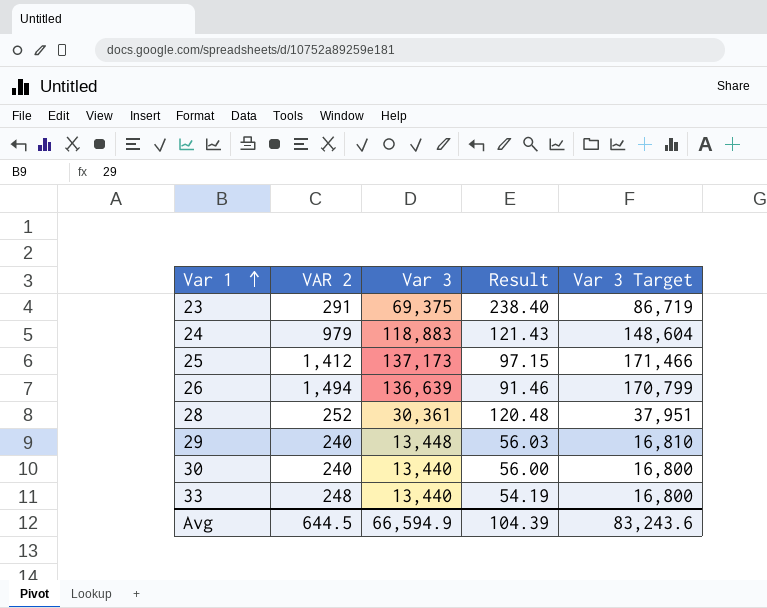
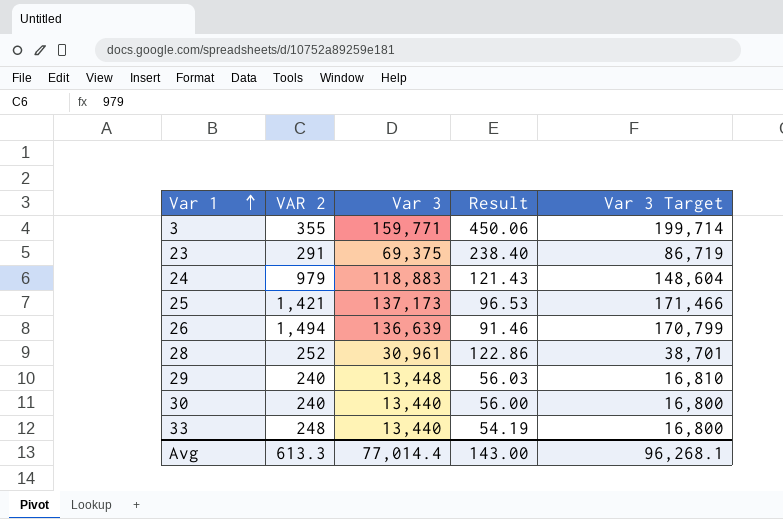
row 3: none -> 355 | 159,771 | 450.06 | 199,714
25 | VAR 2: 1,412 -> 1,421
25 | Result: 97.15 -> 96.53
28 | Var 3: 30,361 -> 30,961
28 | Result: 120.48 -> 122.86
28 | Var 3 Target: 37,951 -> 38,701
Avg | VAR 2: 644.5 -> 613.3
Avg | Var 3: 66,594.9 -> 77,014.4
Avg | Result: 104.39 -> 143.00
Avg | Var 3 Target: 83,243.6 -> 96,268.1

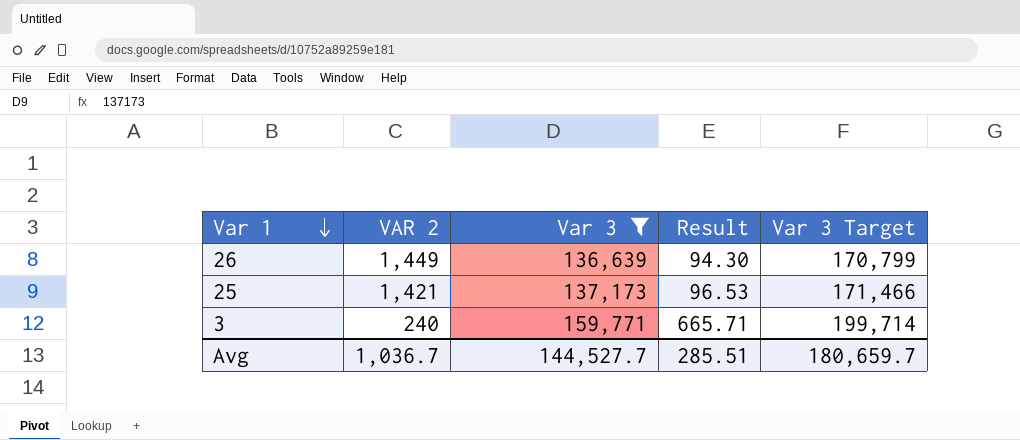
filter: none -> Var 3 >= 136,639
row order: Var 1 ascending -> Var 1 descending
26 | VAR 2: 1,494 -> 1,449
26 | Result: 91.46 -> 94.30
3 | VAR 2: 355 -> 240
3 | Result: 450.06 -> 665.71
Avg | VAR 2: 613.3 -> 1,036.7
Avg | Var 3: 77,014.4 -> 144,527.7
Avg | Result: 143.00 -> 285.51
Avg | Var 3 Target: 96,268.1 -> 180,659.7

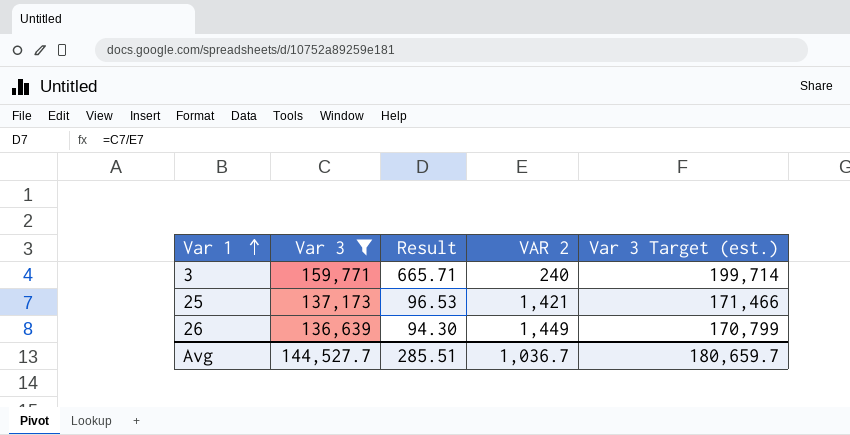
row order: Var 1 descending -> Var 1 ascending
column VAR 2 | position: 2 -> 4
column name: Var 3 Target -> Var 3 Target (est.)

